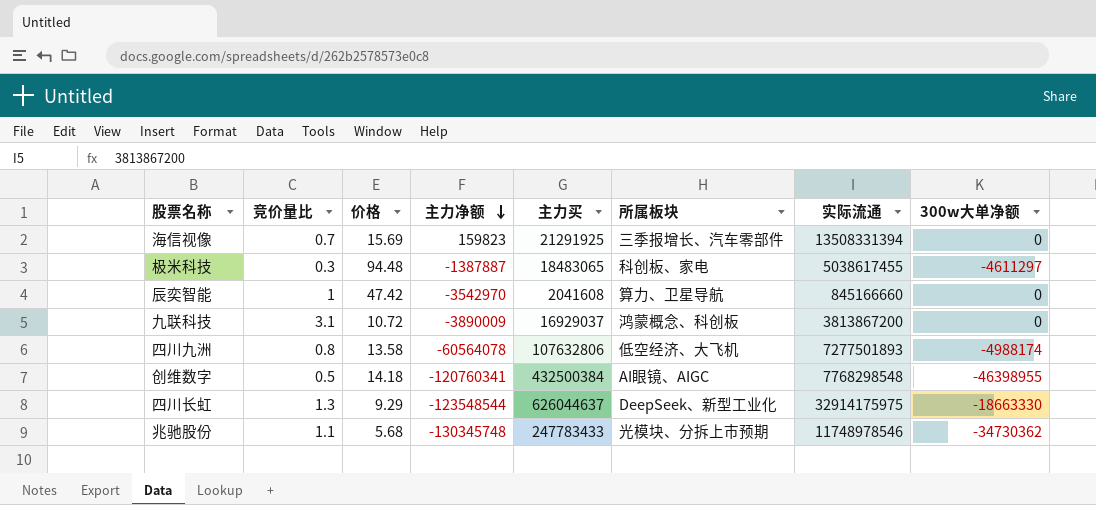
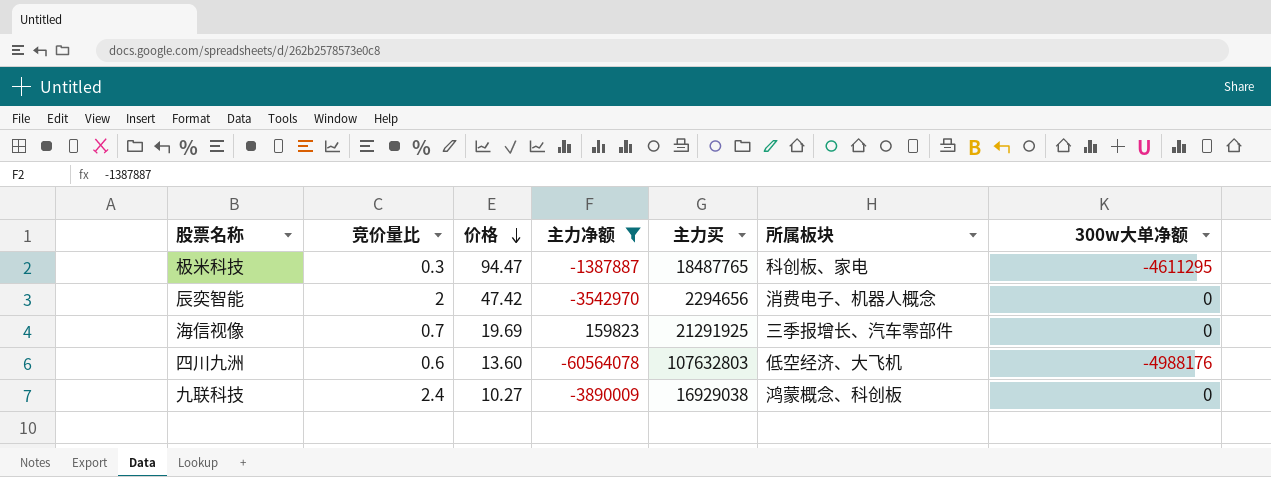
filter: none -> 主力净额 >= -60564078
row order: 主力净额 descending -> 价格 descending
column 实际流通 | position: 7 -> none
极米科技 | 价格: 94.48 -> 94.47
极米科技 | 主力买: 18483065 -> 18487765
极米科技 | 300w大单净额: -4611297 -> -4611295
辰奕智能 | 竞价量比: 1 -> 2
辰奕智能 | 主力买: 2041608 -> 2294656
辰奕智能 | 所属板块: 算力、卫星导航 -> 消费电子、机器人概念
海信视像 | 价格: 15.69 -> 19.69
四川九洲 | 竞价量比: 0.8 -> 0.6
四川九洲 | 价格: 13.58 -> 13.60
四川九洲 | 主力买: 107632806 -> 107632803
四川九洲 | 300w大单净额: -4988174 -> -4988176
九联科技 | 竞价量比: 3.1 -> 2.4
九联科技 | 价格: 10.72 -> 10.27
九联科技 | 主力买: 16929037 -> 16929038

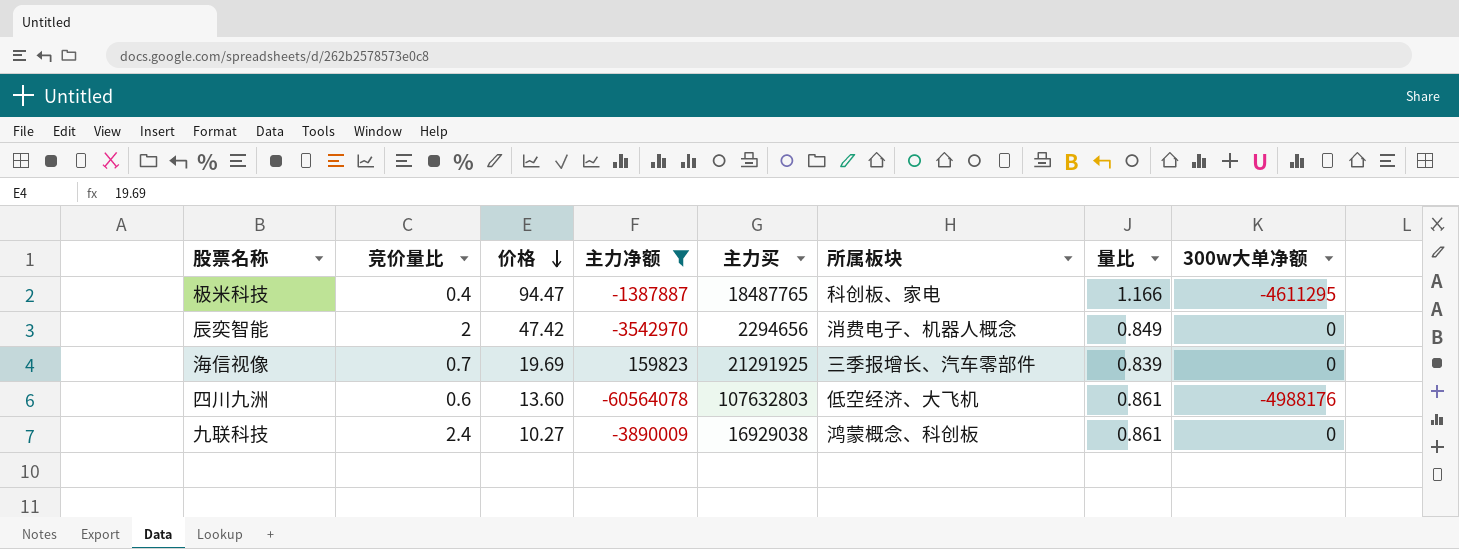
column 量比 | position: none -> 7
极米科技 | 竞价量比: 0.3 -> 0.4

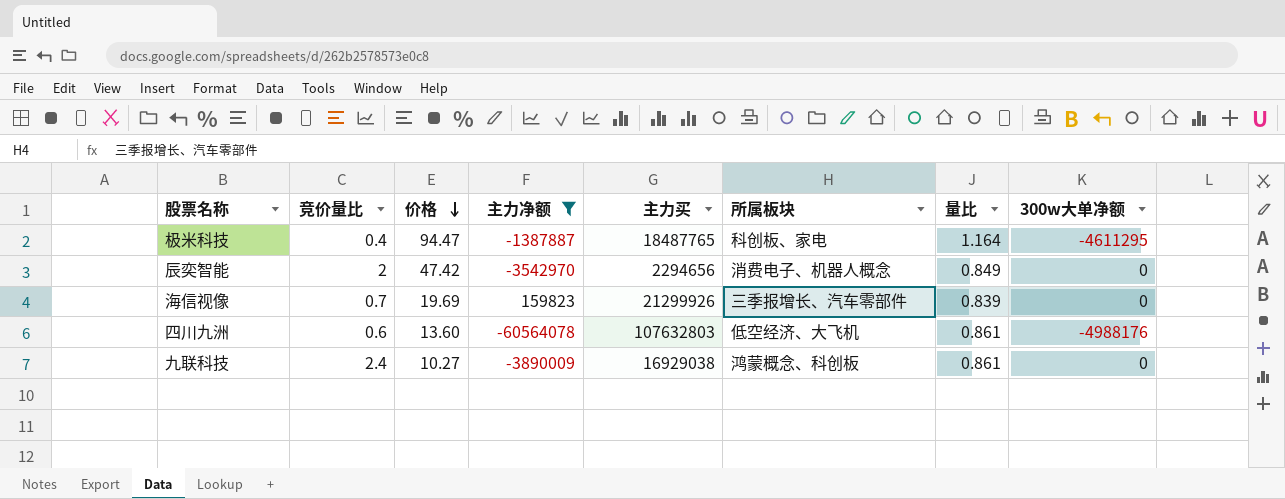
极米科技 | 量比: 1.166 -> 1.164
海信视像 | 主力买: 21291925 -> 21299926

